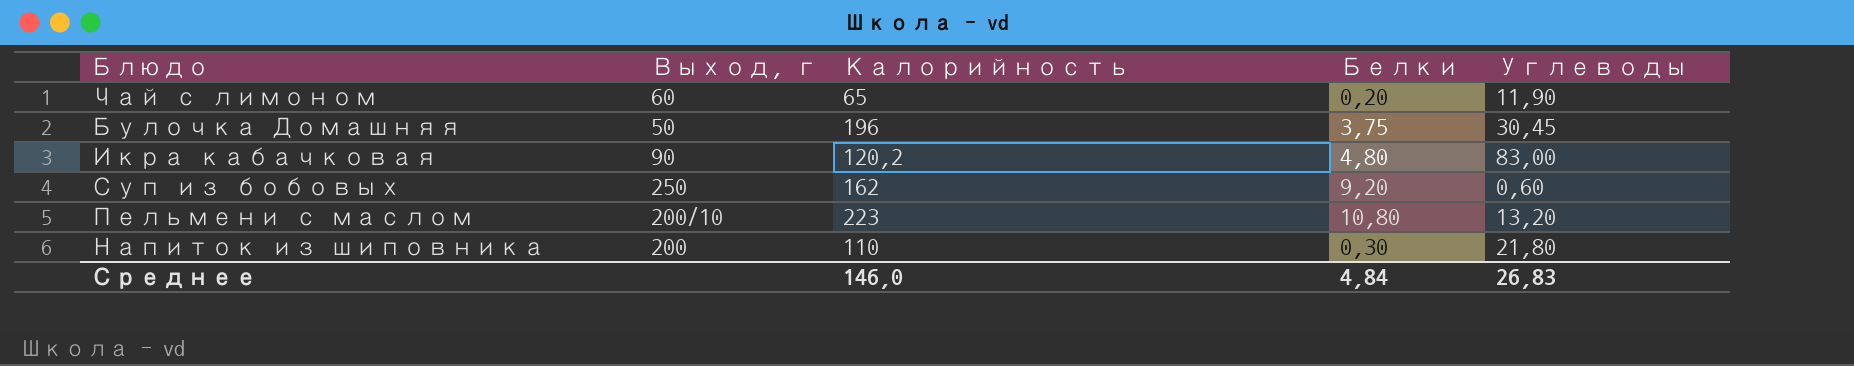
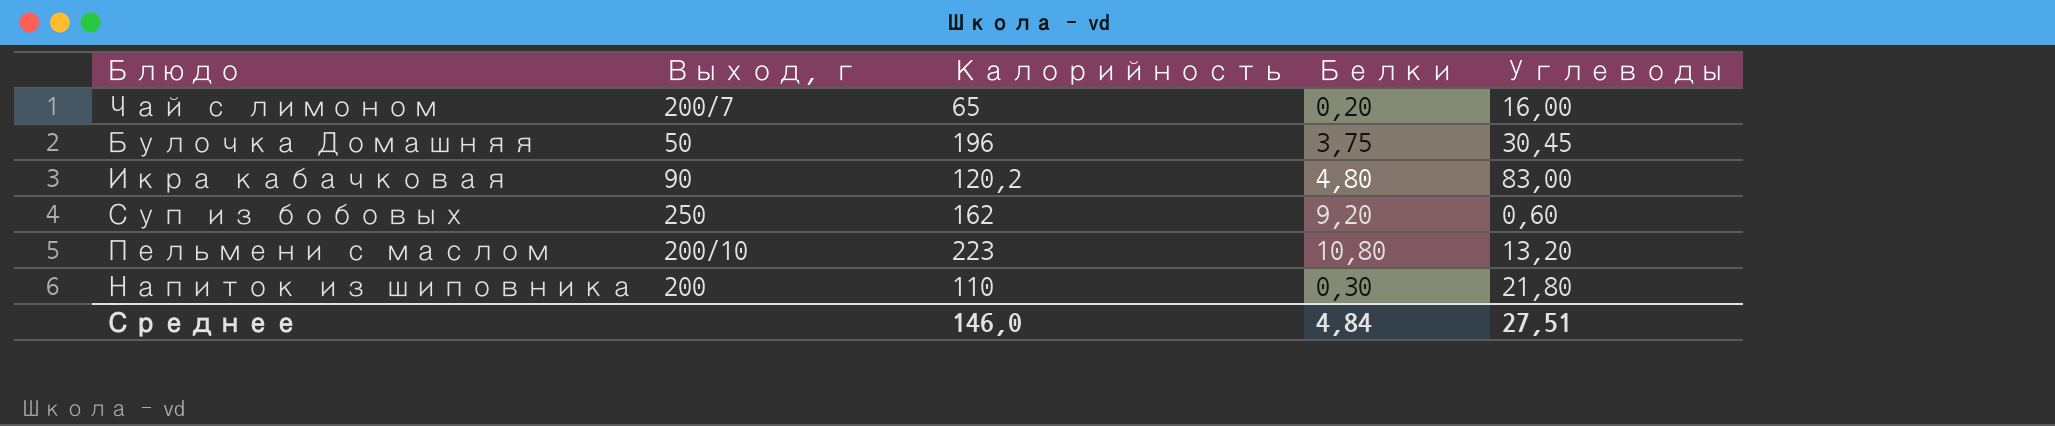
Чай с лимоном | Выход, г: 60 -> 200/7
Чай с лимоном | Углеводы: 11,90 -> 16,00
Среднее | Углеводы: 26,83 -> 27,51

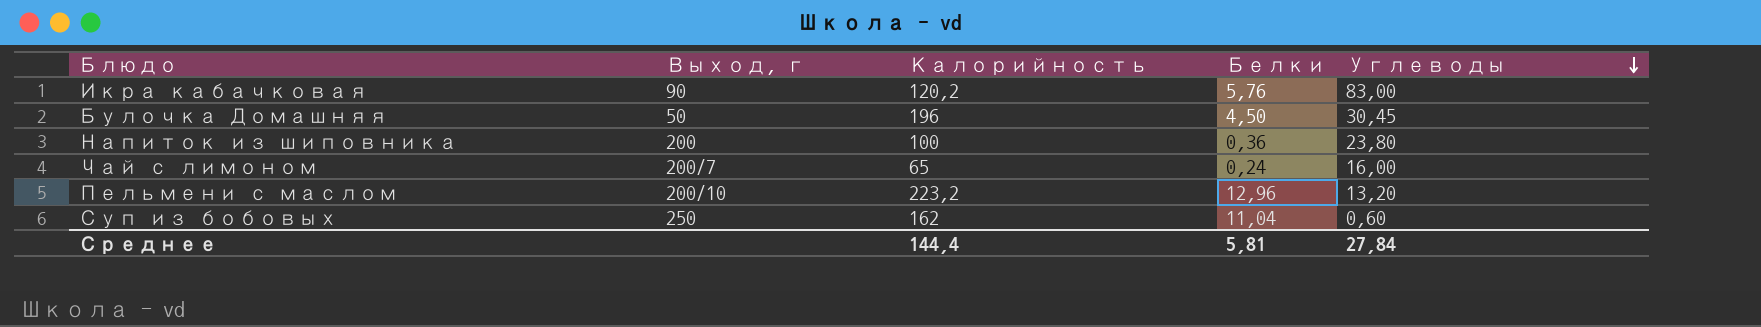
row order: none -> Углеводы descending
Икра кабачковая | Белки: 4,80 -> 5,76
Булочка Домашняя | Белки: 3,75 -> 4,50
Напиток из шиповника | Калорийность: 110 -> 100
Напиток из шиповника | Белки: 0,30 -> 0,36
Напиток из шиповника | Углеводы: 21,80 -> 23,80
Чай с лимоном | Белки: 0,20 -> 0,24
Пельмени с маслом | Калорийность: 223 -> 223,2
Пельмени с маслом | Белки: 10,80 -> 12,96
Суп из бобовых | Белки: 9,20 -> 11,04
Среднее | Калорийность: 146,0 -> 144,4
Среднее | Белки: 4,84 -> 5,81
Среднее | Углеводы: 27,51 -> 27,84

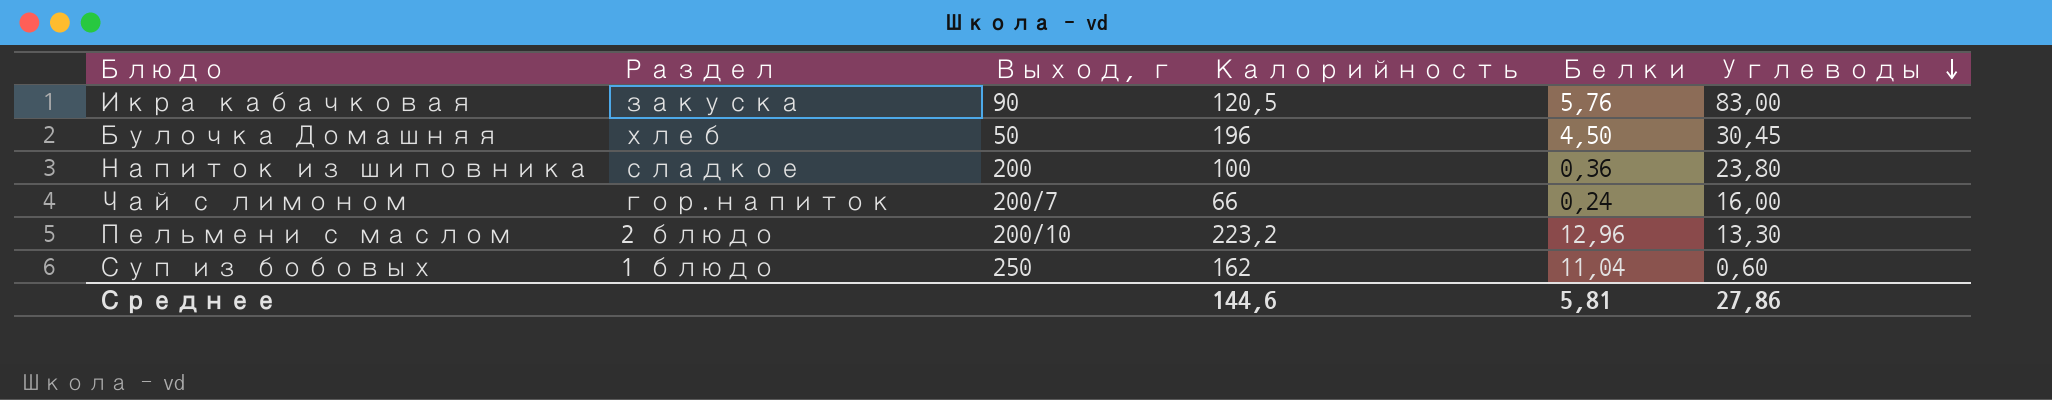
column Раздел | position: none -> 2
Икра кабачковая | Калорийность: 120,2 -> 120,5
Чай с лимоном | Калорийность: 65 -> 66
Пельмени с маслом | Углеводы: 13,20 -> 13,30
Среднее | Калорийность: 144,4 -> 144,6
Среднее | Углеводы: 27,84 -> 27,86

